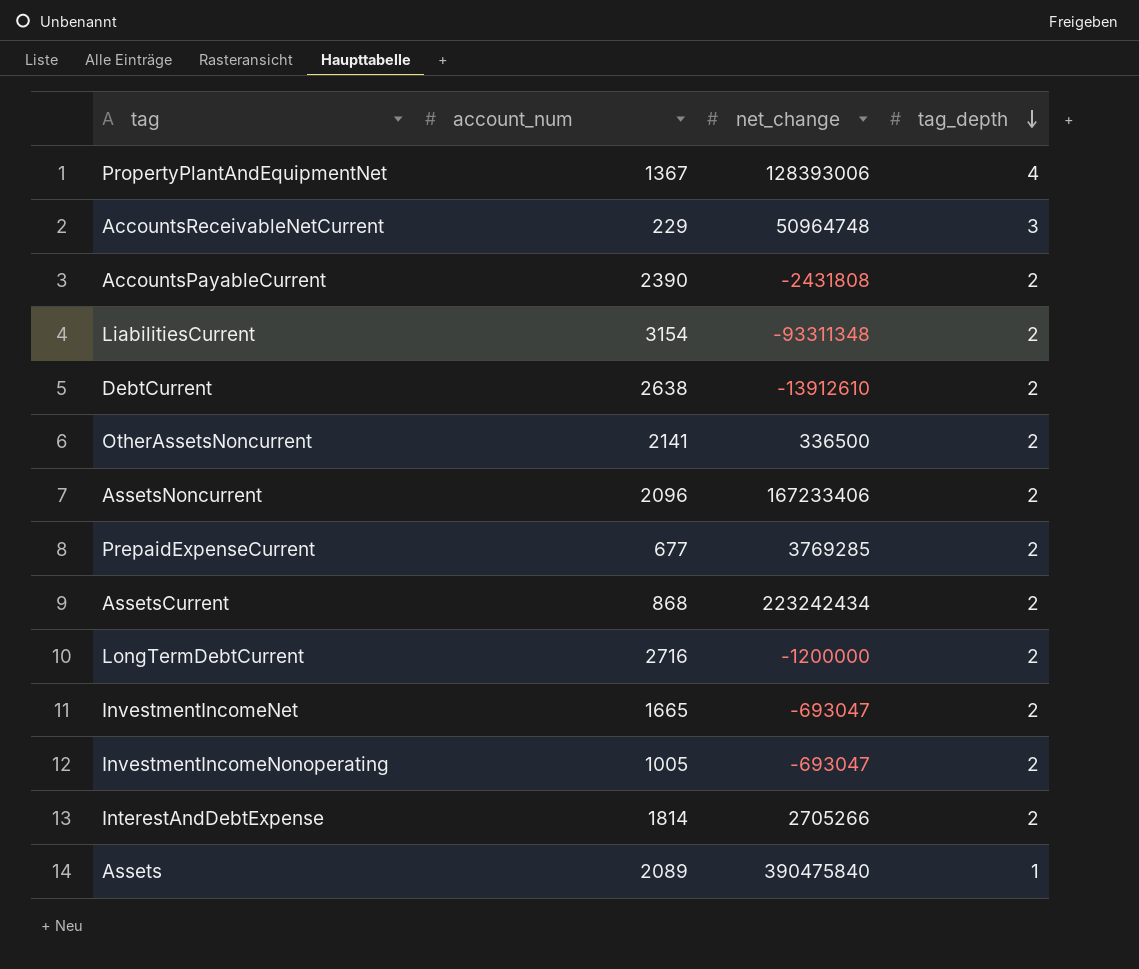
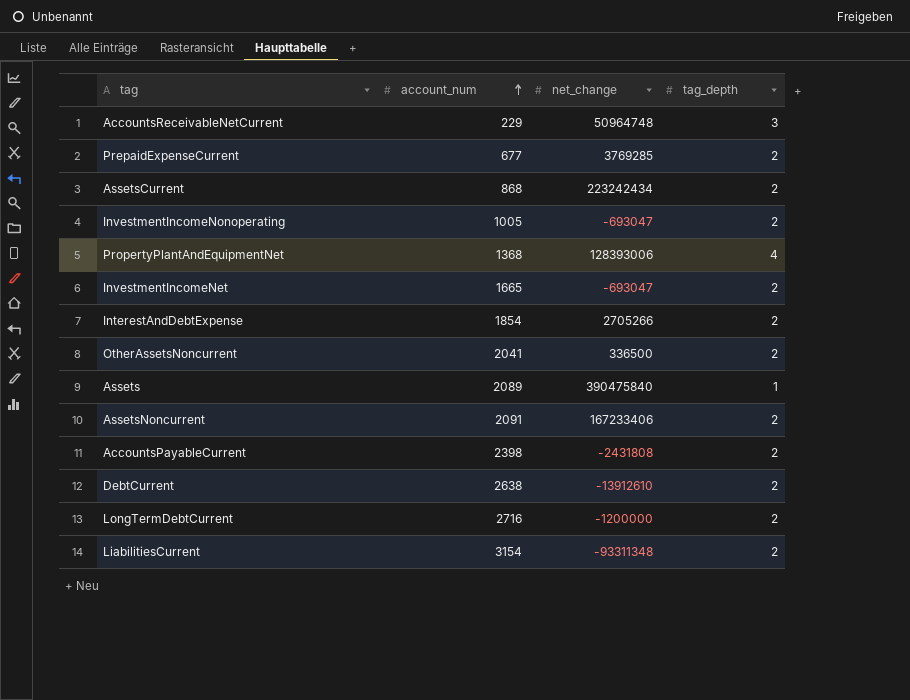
row order: tag_depth descending -> account_num ascending
PropertyPlantAndEquipmentNet | account_num: 1367 -> 1368
InterestAndDebtExpense | account_num: 1814 -> 1854
OtherAssetsNoncurrent | account_num: 2141 -> 2041
AssetsNoncurrent | account_num: 2096 -> 2091
AccountsPayableCurrent | account_num: 2390 -> 2398

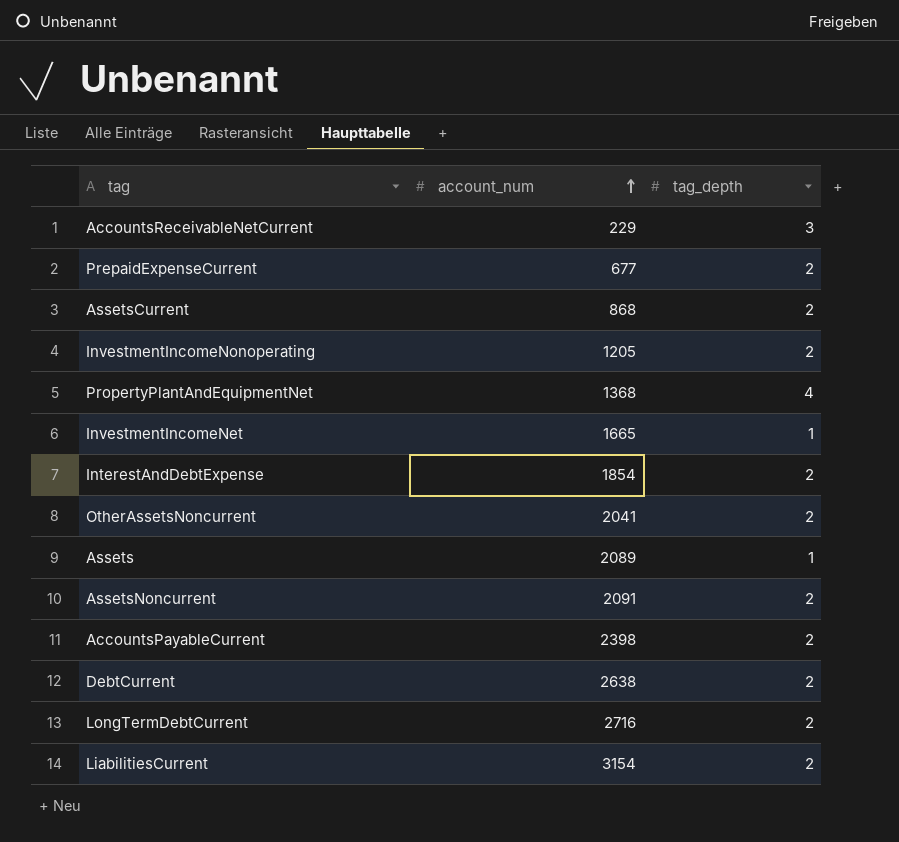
column net_change | position: 3 -> none
InvestmentIncomeNonoperating | account_num: 1005 -> 1205
InvestmentIncomeNet | tag_depth: 2 -> 1

